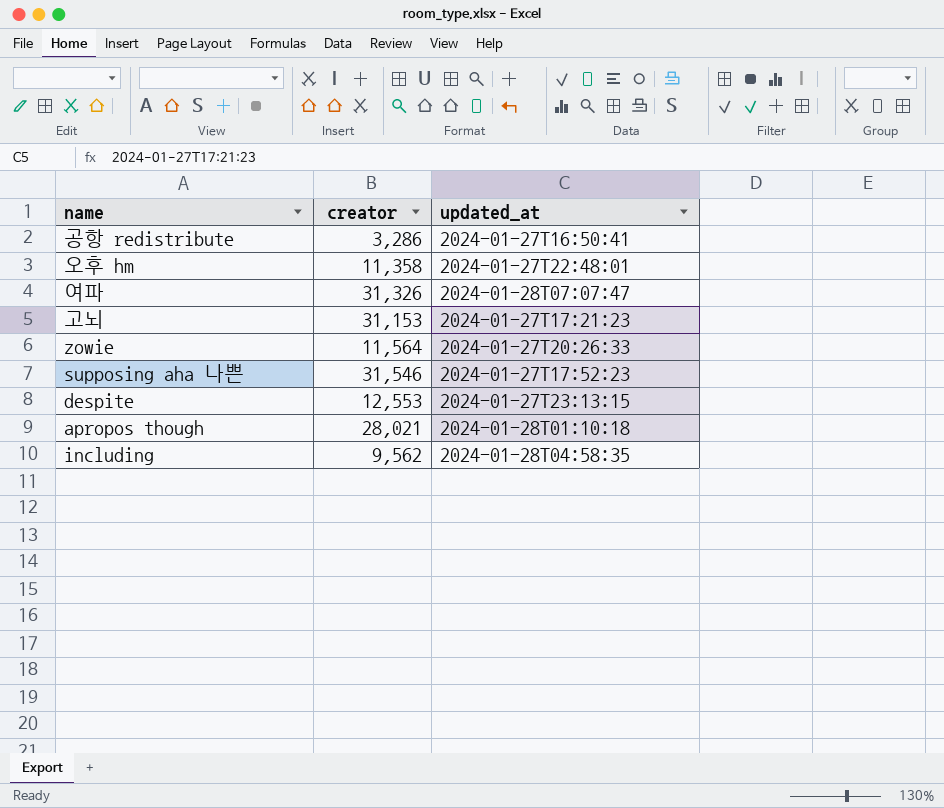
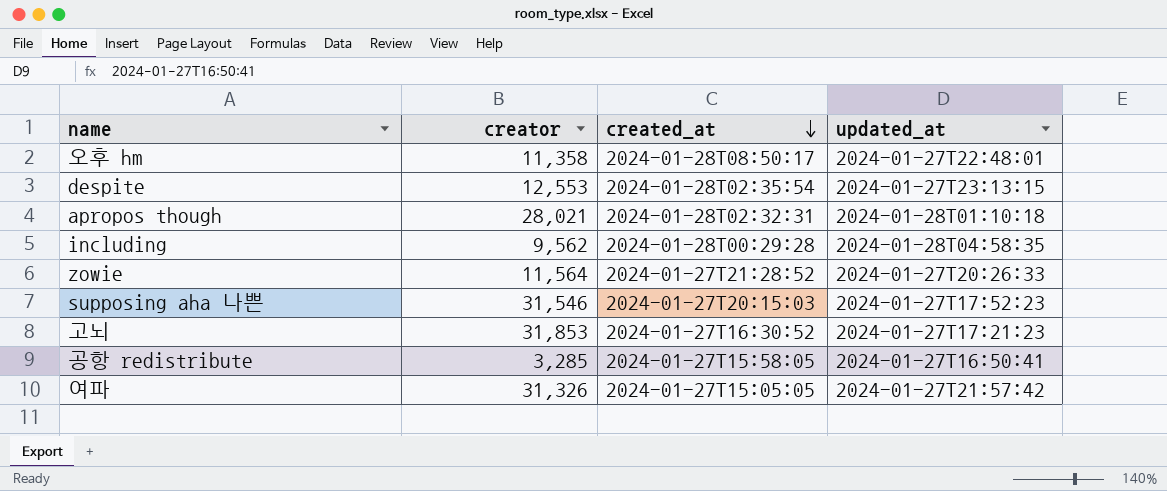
row order: none -> created_at descending
column created_at | position: none -> 3
고뇌 | creator: 31,153 -> 31,853
공항 redistribute | creator: 3,286 -> 3,285
여파 | updated_at: 2024-01-28T07:07:47 -> 2024-01-27T21:57:42

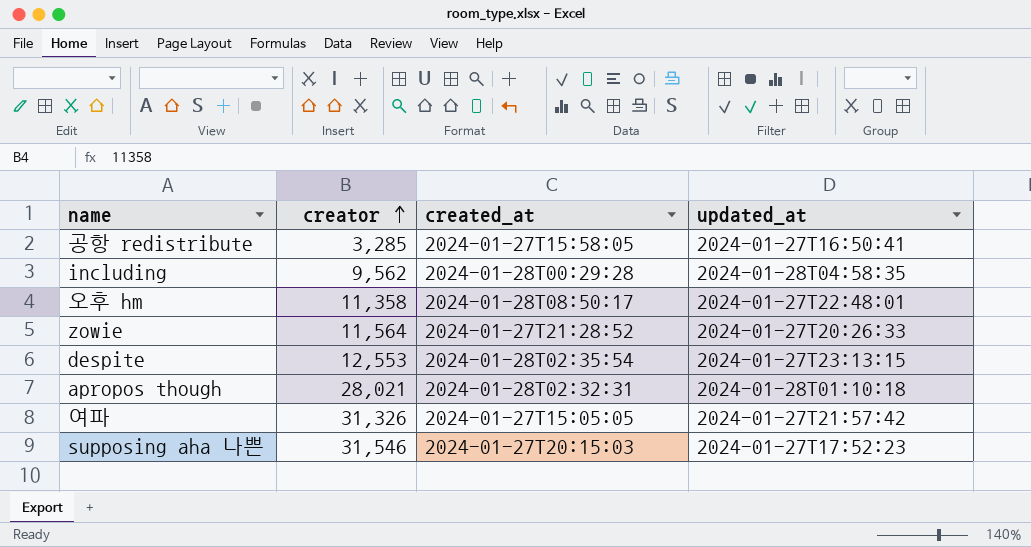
row order: created_at descending -> creator ascending
row 고뇌: 31,853 | 2024-01-27T16:30:52 | 2024-01-27T17:21:23 -> none

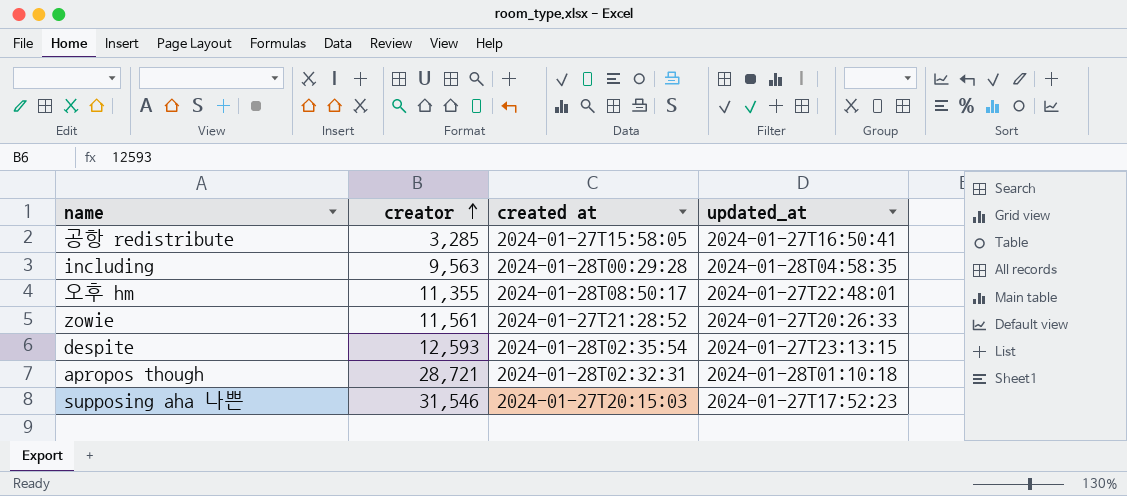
column name: created_at -> created at
row 여파: 31,326 | 2024-01-27T15:05:05 | 2024-01-27T21:57:42 -> none
including | creator: 9,562 -> 9,563
오후 hm | creator: 11,358 -> 11,355
zowie | creator: 11,564 -> 11,561
despite | creator: 12,553 -> 12,593
apropos though | creator: 28,021 -> 28,721

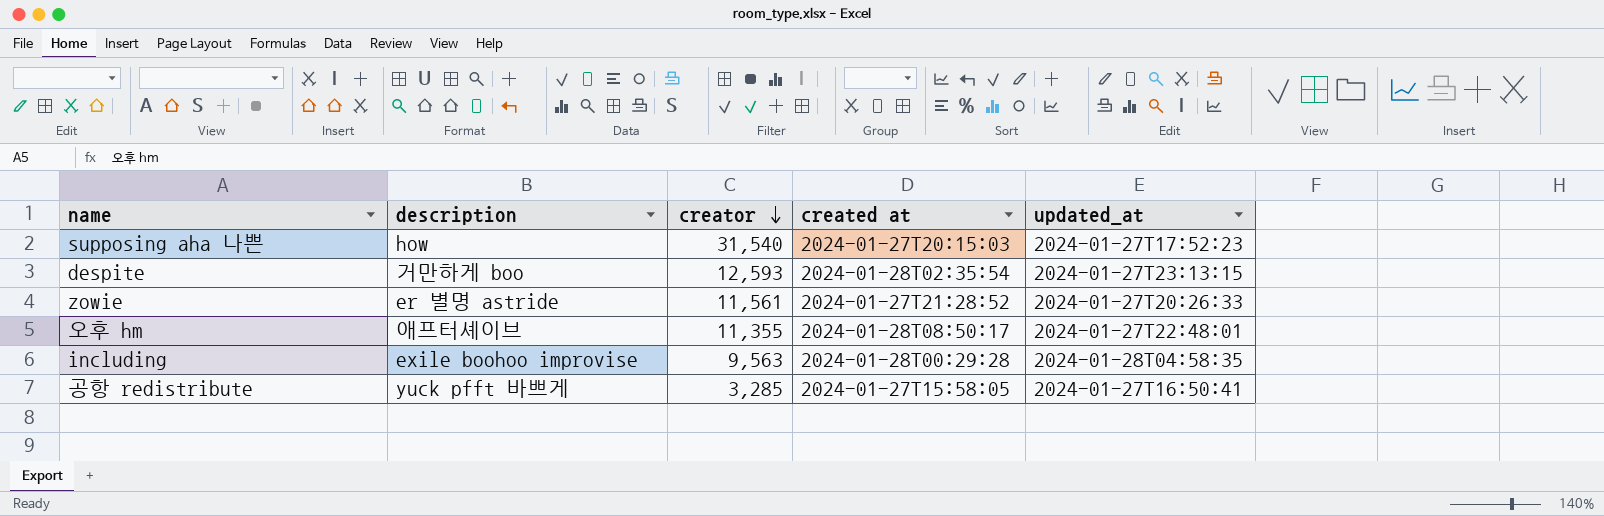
row order: creator ascending -> creator descending
column description | position: none -> 2
row apropos though: 28,721 | 2024-01-28T02:32:31 | 2024-01-28T01:10:18 -> none
supposing aha 나쁜 | creator: 31,546 -> 31,540

